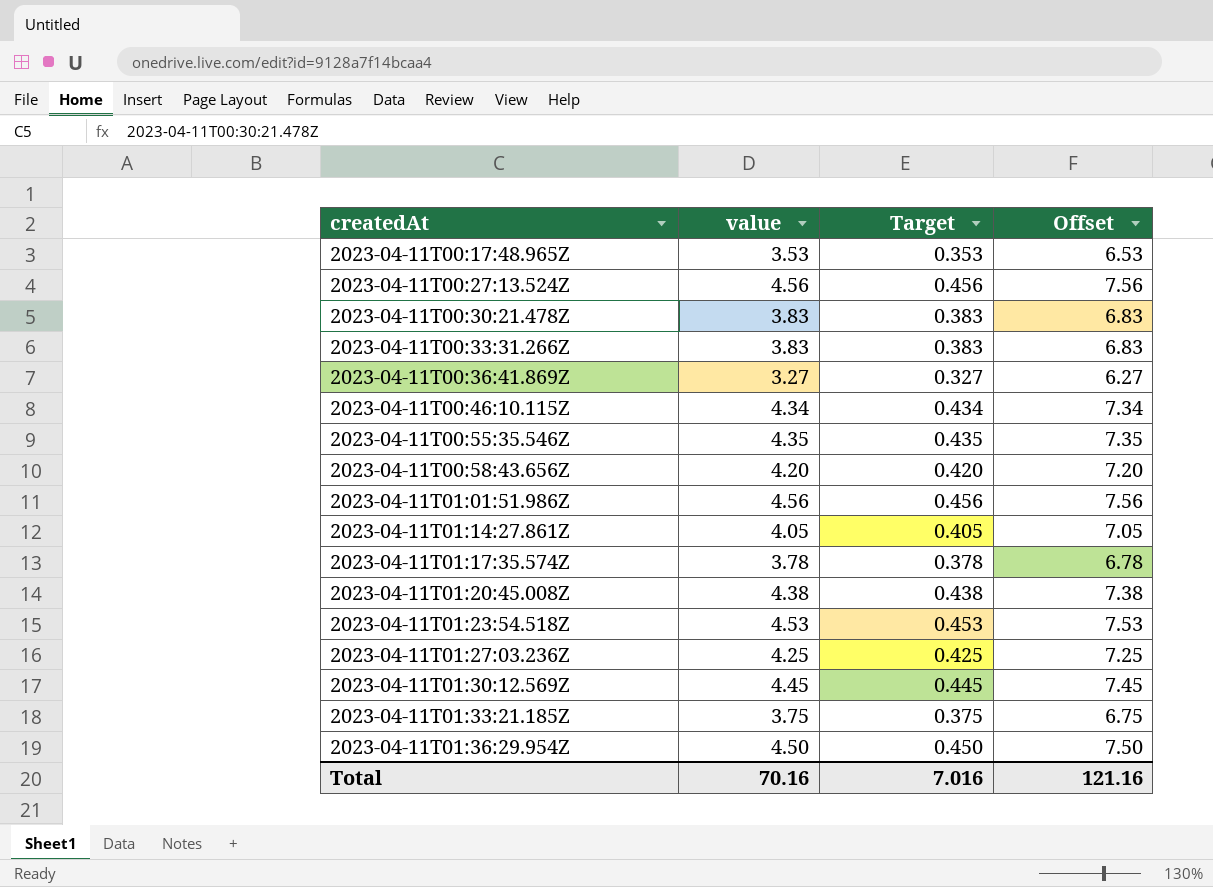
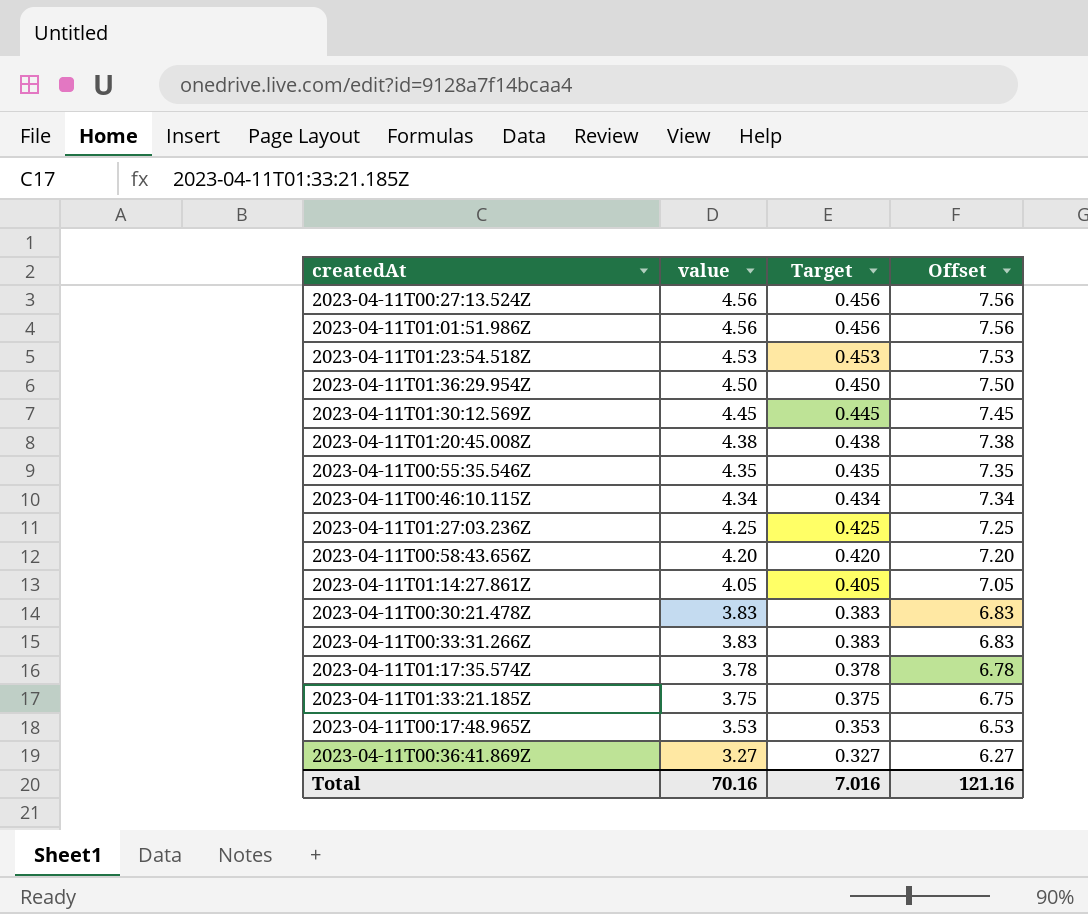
row order: createdAt ascending -> value descending

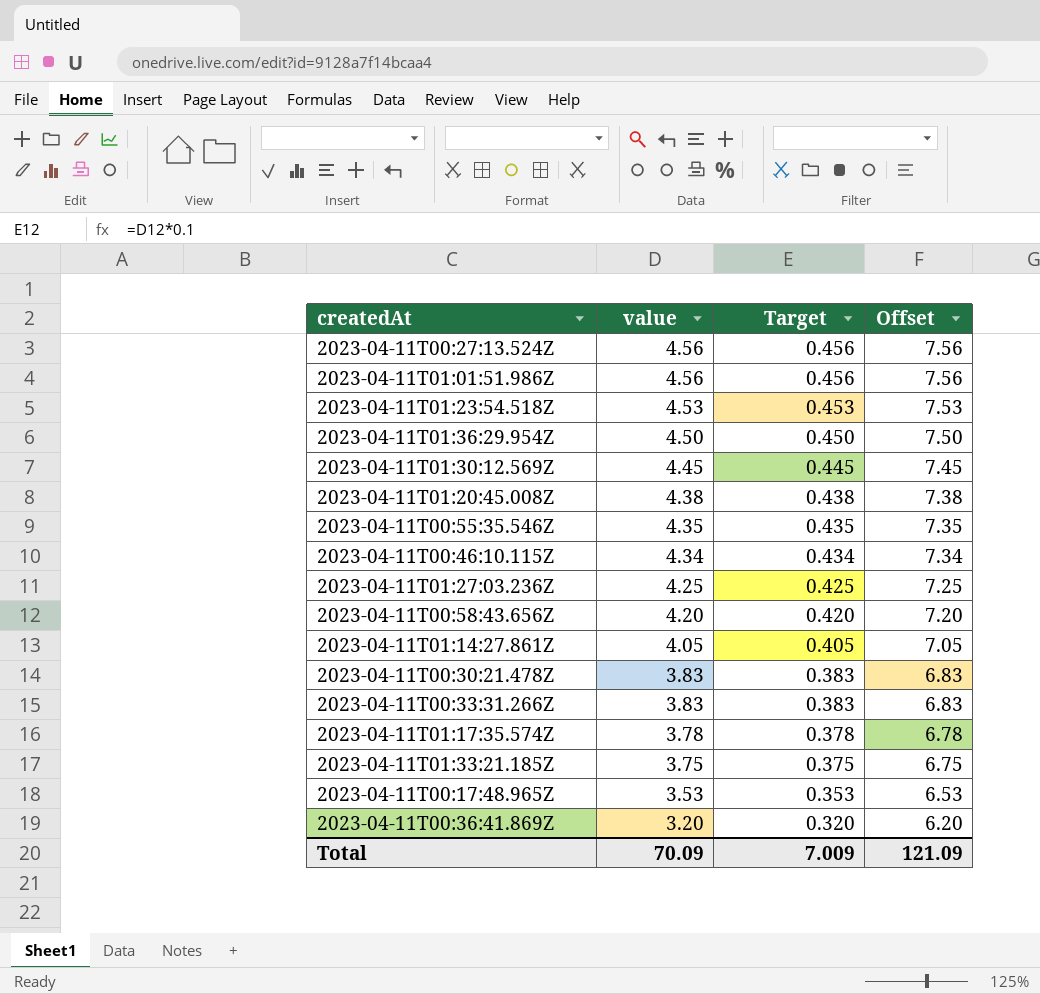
2023-04-11T00:36:41.869Z | value: 3.27 -> 3.20
2023-04-11T00:36:41.869Z | Target: 0.327 -> 0.320
2023-04-11T00:36:41.869Z | Offset: 6.27 -> 6.20
Total | value: 70.16 -> 70.09
Total | Target: 7.016 -> 7.009
Total | Offset: 121.16 -> 121.09

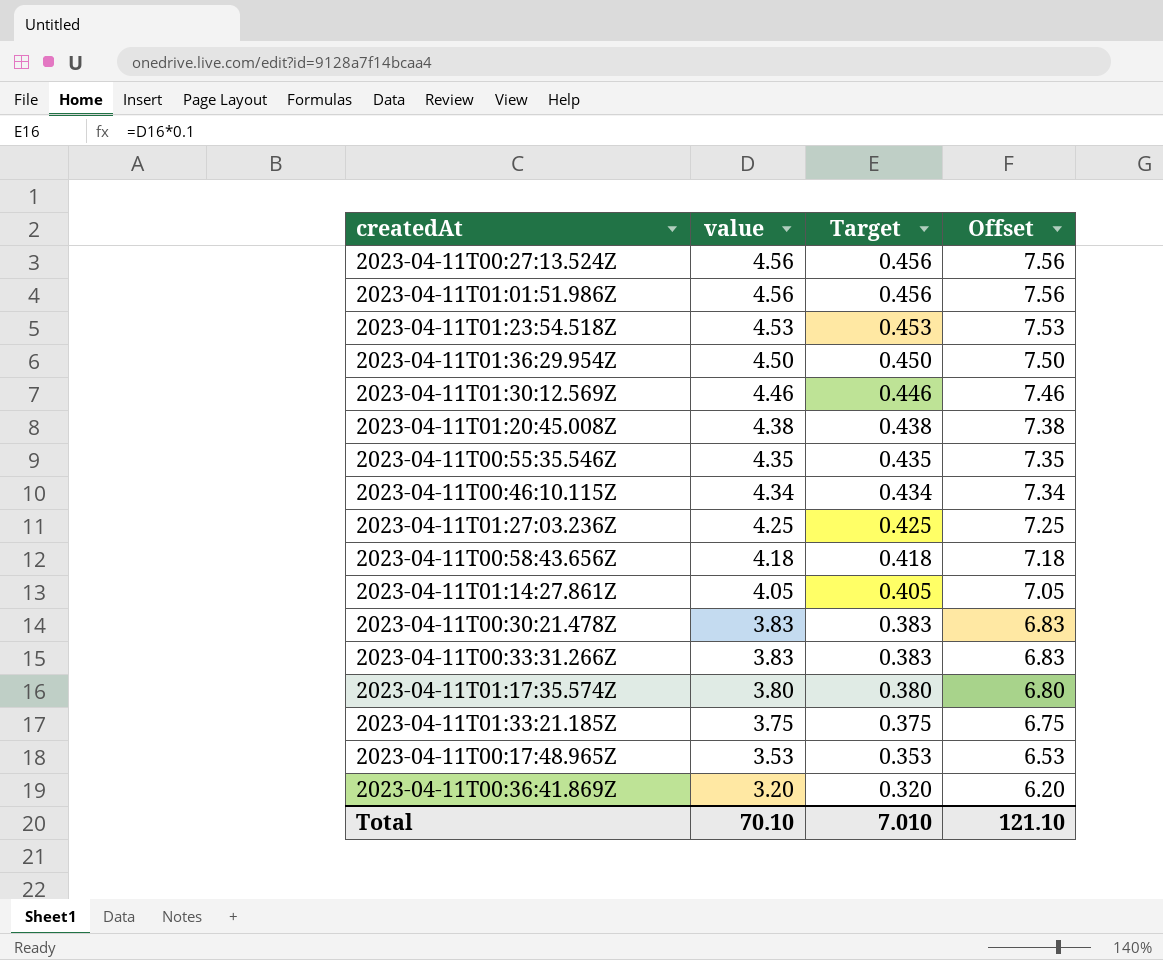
2023-04-11T01:30:12.569Z | value: 4.45 -> 4.46
2023-04-11T01:30:12.569Z | Target: 0.445 -> 0.446
2023-04-11T01:30:12.569Z | Offset: 7.45 -> 7.46
2023-04-11T00:58:43.656Z | value: 4.20 -> 4.18
2023-04-11T00:58:43.656Z | Target: 0.420 -> 0.418
2023-04-11T00:58:43.656Z | Offset: 7.20 -> 7.18
2023-04-11T01:17:35.574Z | value: 3.78 -> 3.80
2023-04-11T01:17:35.574Z | Target: 0.378 -> 0.380
2023-04-11T01:17:35.574Z | Offset: 6.78 -> 6.80
Total | value: 70.09 -> 70.10
Total | Target: 7.009 -> 7.010
Total | Offset: 121.09 -> 121.10

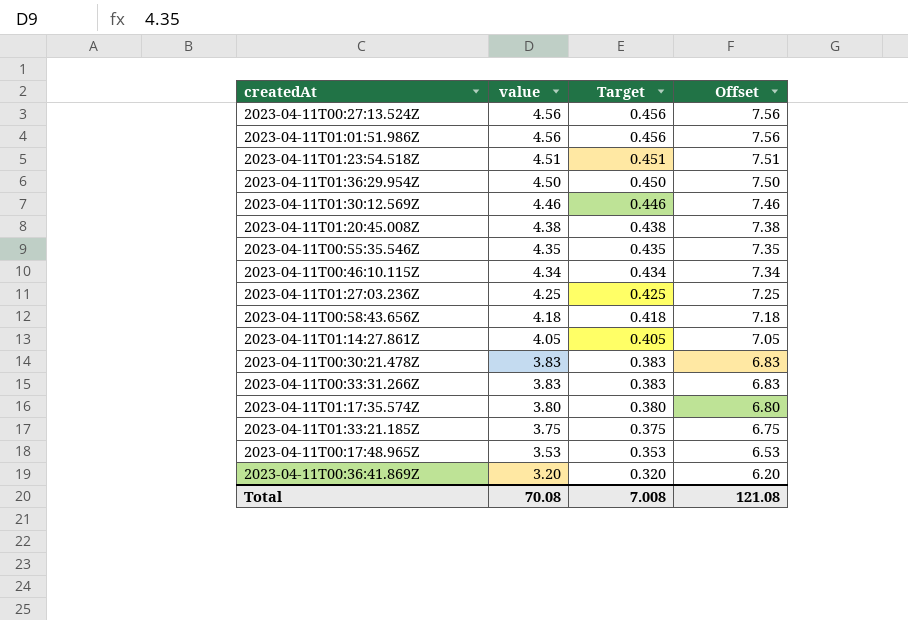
2023-04-11T01:23:54.518Z | value: 4.53 -> 4.51
2023-04-11T01:23:54.518Z | Target: 0.453 -> 0.451
2023-04-11T01:23:54.518Z | Offset: 7.53 -> 7.51
Total | value: 70.10 -> 70.08
Total | Target: 7.010 -> 7.008
Total | Offset: 121.10 -> 121.08

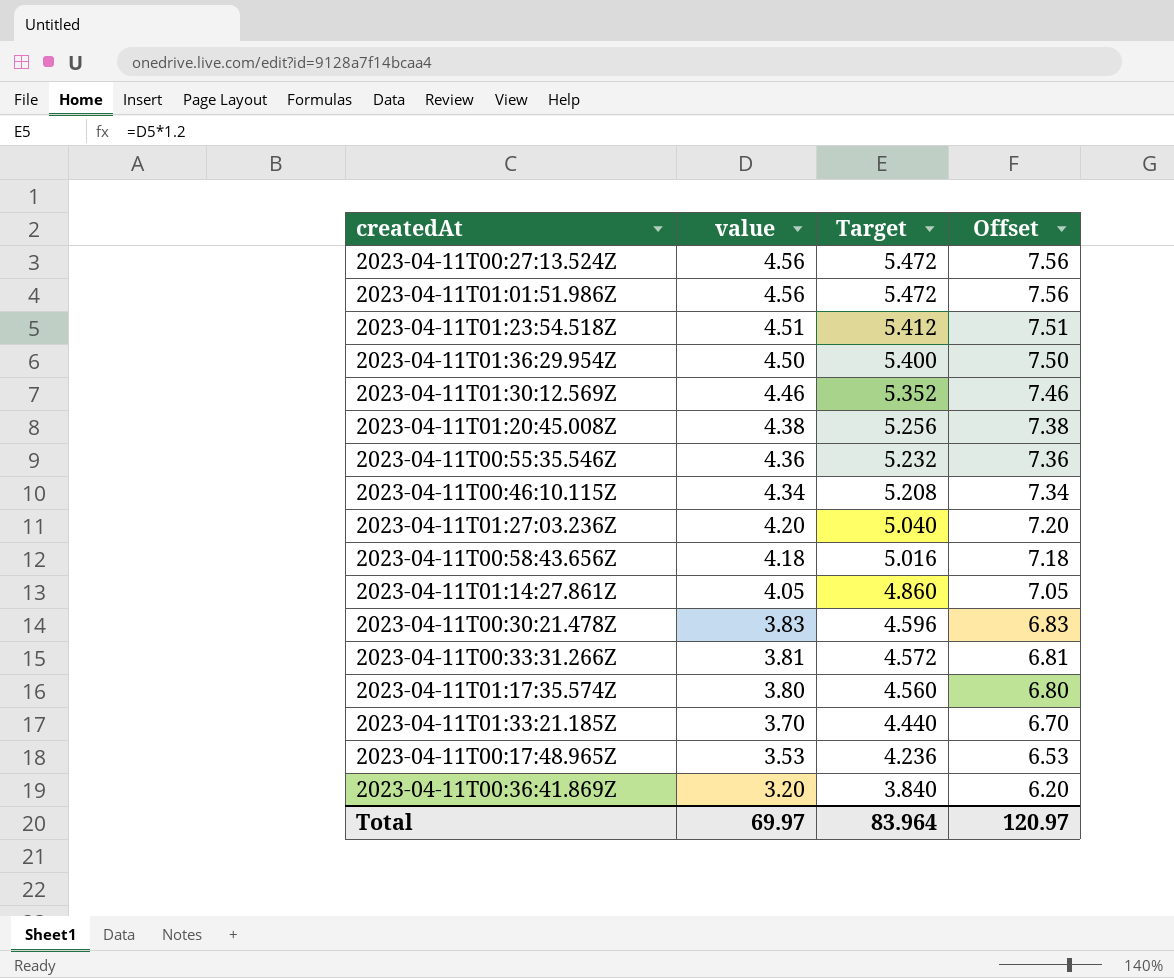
column Target | formula: [value] * 0.1 -> [value] * 1.2
2023-04-11T00:55:35.546Z | value: 4.35 -> 4.36
2023-04-11T00:55:35.546Z | Offset: 7.35 -> 7.36
2023-04-11T01:27:03.236Z | value: 4.25 -> 4.20
2023-04-11T01:27:03.236Z | Offset: 7.25 -> 7.20
2023-04-11T00:33:31.266Z | value: 3.83 -> 3.81
2023-04-11T00:33:31.266Z | Offset: 6.83 -> 6.81
2023-04-11T01:33:21.185Z | value: 3.75 -> 3.70
2023-04-11T01:33:21.185Z | Offset: 6.75 -> 6.70
Total | value: 70.08 -> 69.97
Total | Target: 7.008 -> 83.964
Total | Offset: 121.08 -> 120.97

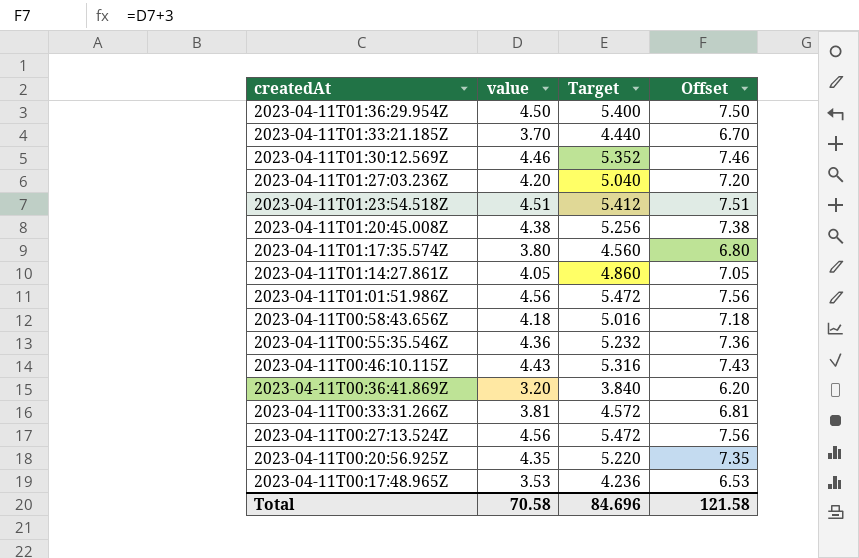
row order: value descending -> createdAt descending
row 2023-04-11T00:30:21.478Z: 3.83 | 4.596 | 6.83 -> none
2023-04-11T00:46:10.115Z | value: 4.34 -> 4.43
2023-04-11T00:46:10.115Z | Target: 5.208 -> 5.316
2023-04-11T00:46:10.115Z | Offset: 7.34 -> 7.43
row 2023-04-11T00:20:56.925Z: none -> 4.35 | 5.220 | 7.35
Total | value: 69.97 -> 70.58
Total | Target: 83.964 -> 84.696
Total | Offset: 120.97 -> 121.58

